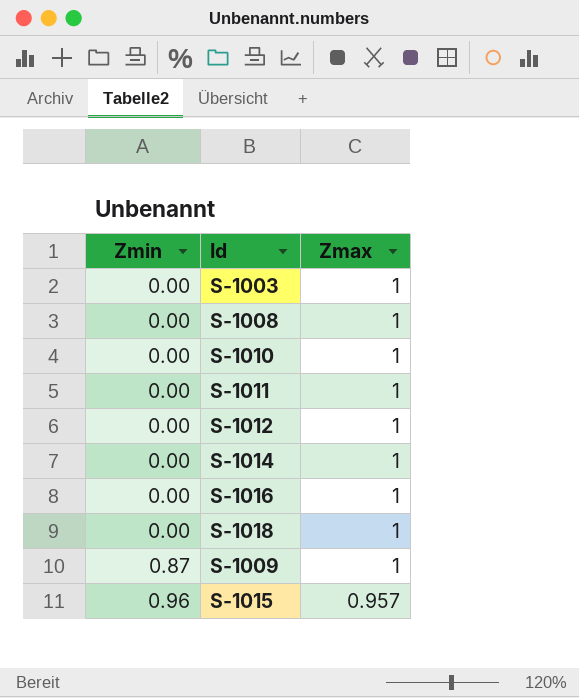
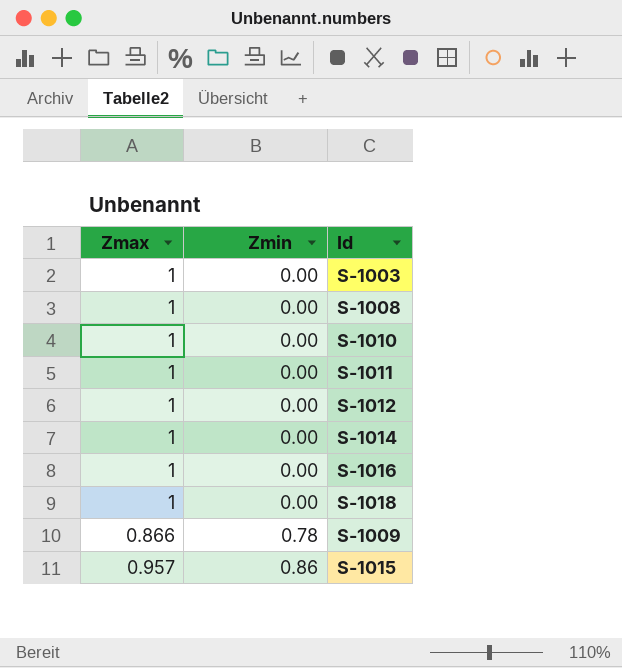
column Zmax | position: 3 -> 1
S-1009 | Zmax: 1 -> 0.866
S-1009 | Zmin: 0.87 -> 0.78
S-1015 | Zmin: 0.96 -> 0.86

